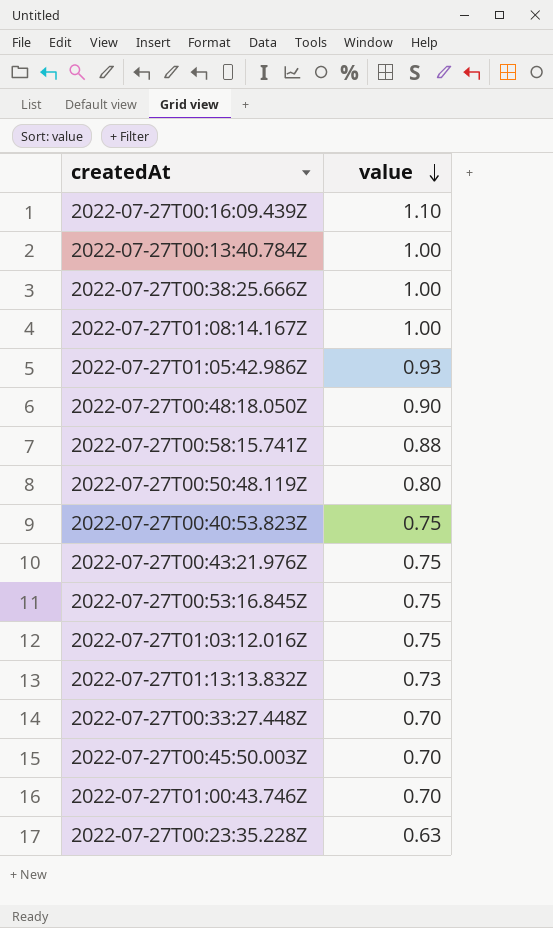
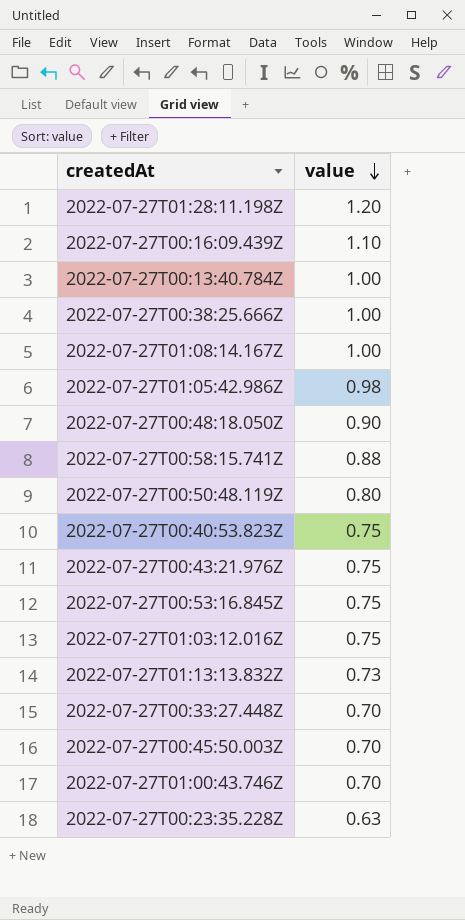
row 2022-07-27T01:28:11.198Z: none -> 1.20
2022-07-27T01:05:42.986Z | value: 0.93 -> 0.98

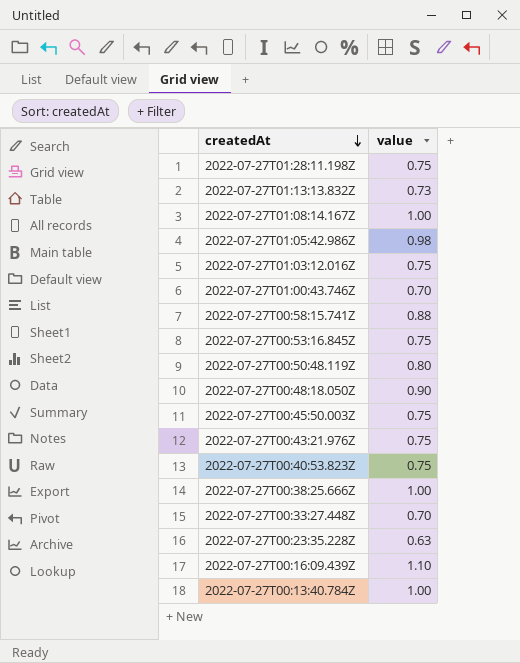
row order: value descending -> createdAt descending
2022-07-27T01:28:11.198Z | value: 1.20 -> 0.75
2022-07-27T00:45:50.003Z | value: 0.70 -> 0.75

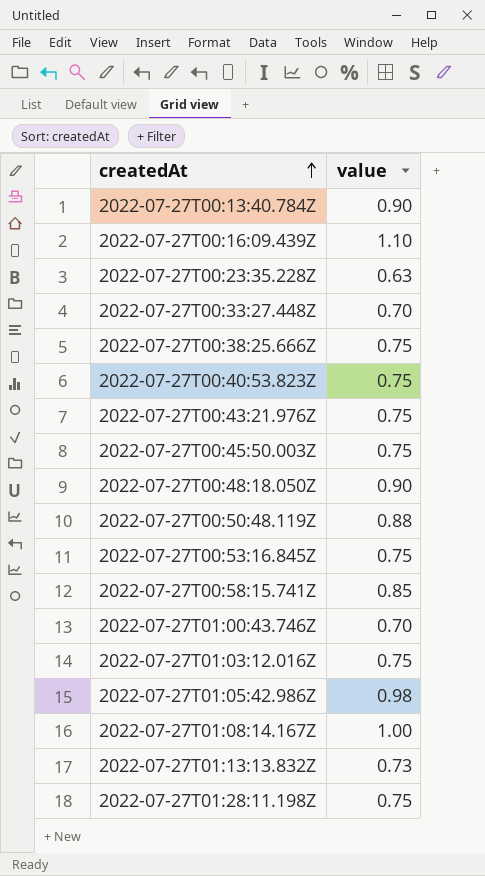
row order: createdAt descending -> createdAt ascending
2022-07-27T00:13:40.784Z | value: 1.00 -> 0.90
2022-07-27T00:38:25.666Z | value: 1.00 -> 0.75
2022-07-27T00:50:48.119Z | value: 0.80 -> 0.88
2022-07-27T00:58:15.741Z | value: 0.88 -> 0.85

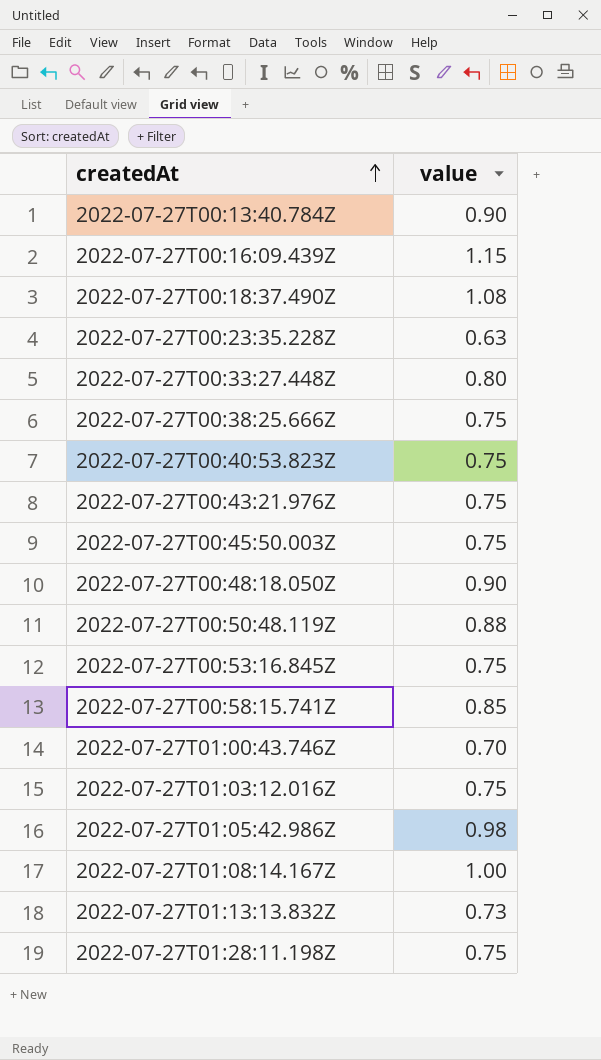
2022-07-27T00:16:09.439Z | value: 1.10 -> 1.15
row 2022-07-27T00:18:37.490Z: none -> 1.08
2022-07-27T00:33:27.448Z | value: 0.70 -> 0.80

